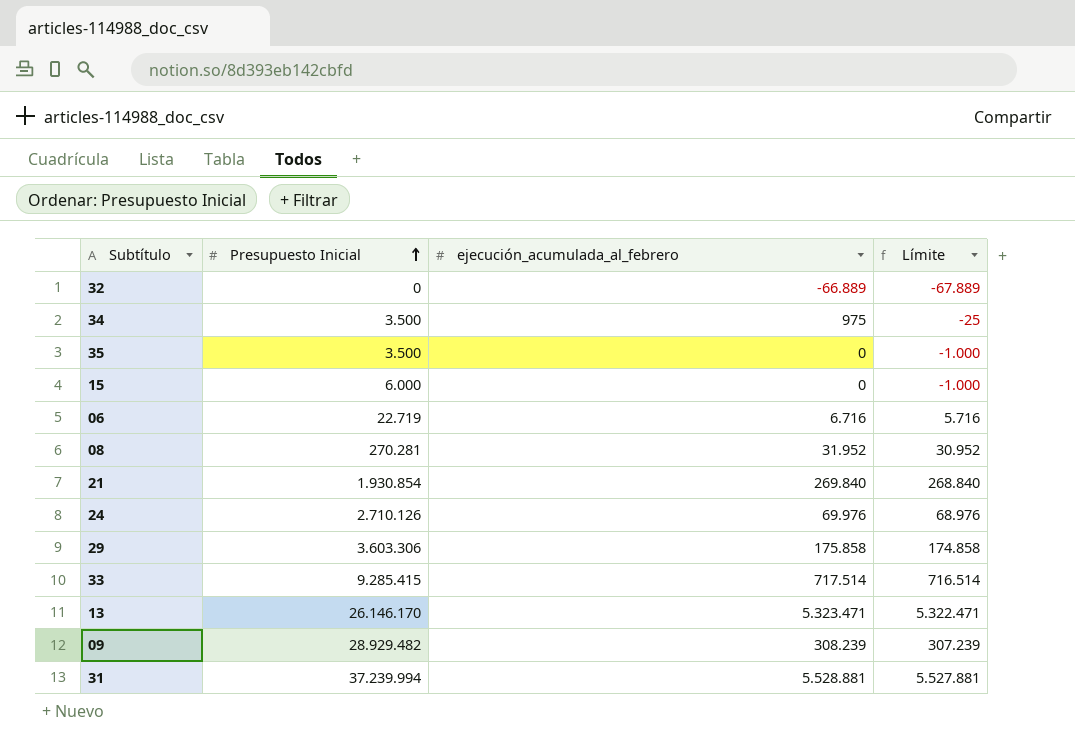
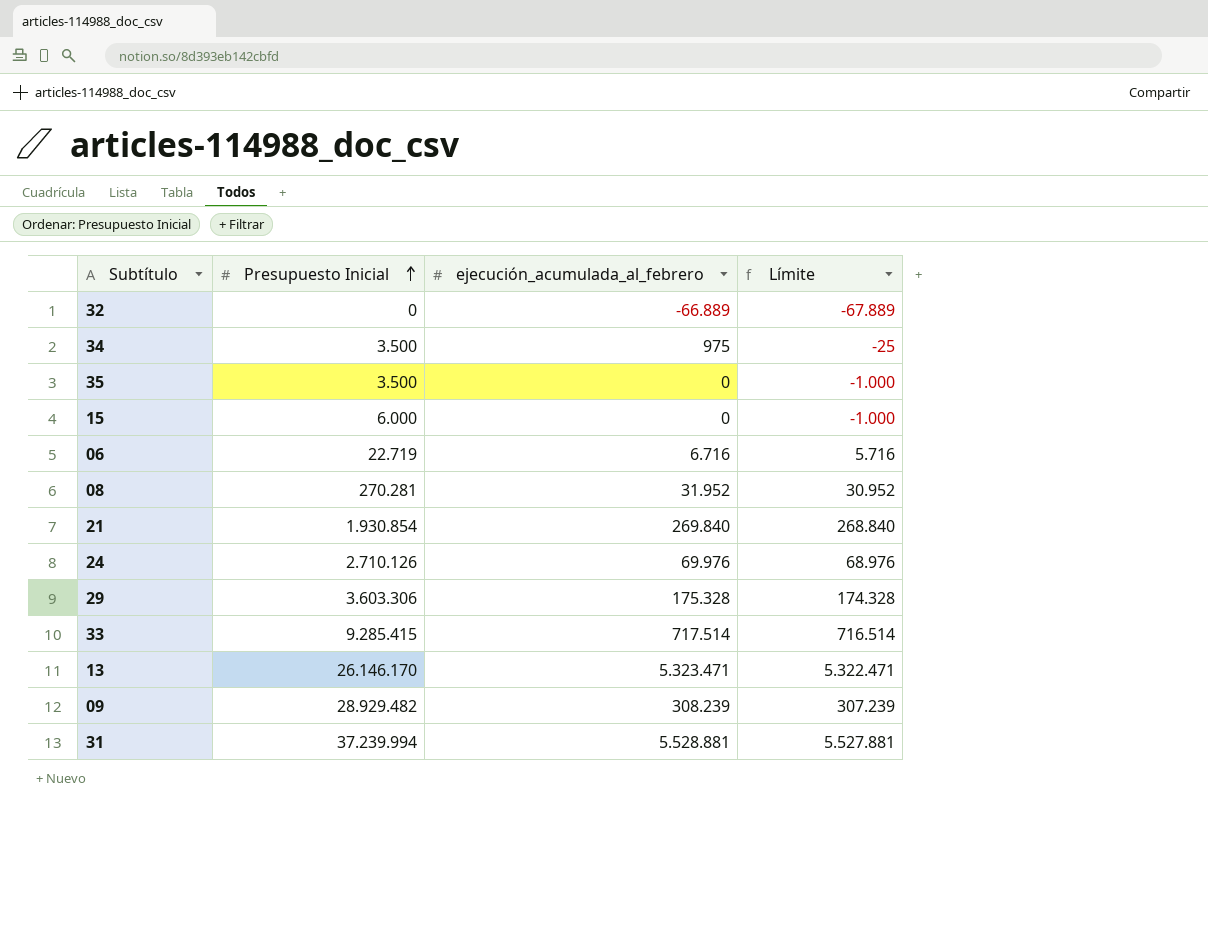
29 | ejecución_acumulada_al_febrero: 175.858 -> 175.328
29 | Límite: 174.858 -> 174.328

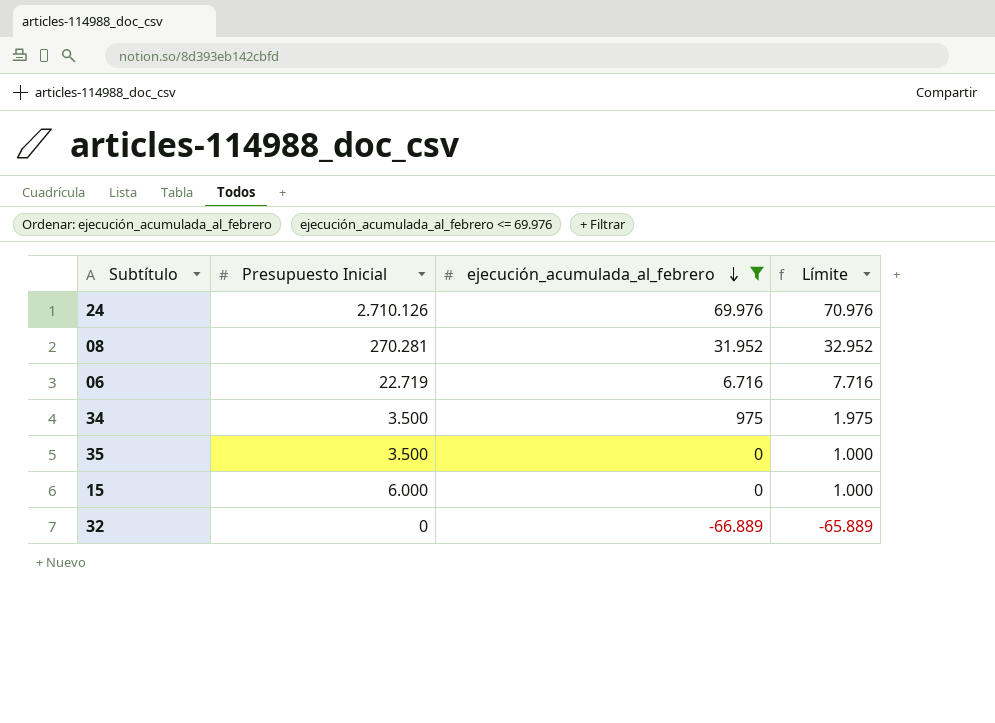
filter: none -> ejecución_acumulada_al_febrero <= 69.976
row order: Presupuesto Inicial ascending -> ejecución_acumulada_al_febrero descending
column Límite | formula: [ejecución_acumulada_al_febrero] - 1000 -> [ejecución_acumulada_al_febrero] + 1000

